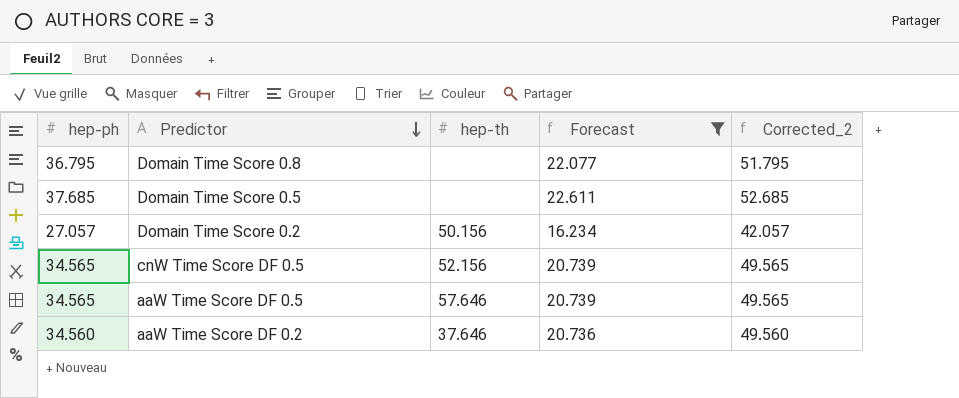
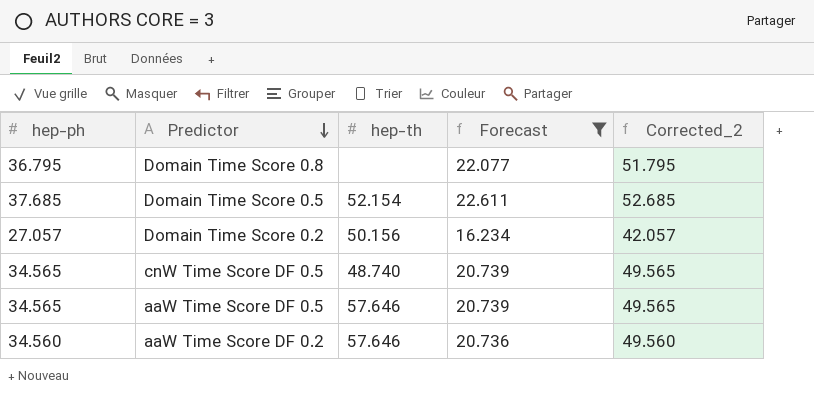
Domain Time Score 0.5 | hep-th: none -> 52.154
cnW Time Score DF 0.5 | hep-th: 52.156 -> 48.740
aaW Time Score DF 0.2 | hep-th: 37.646 -> 57.646

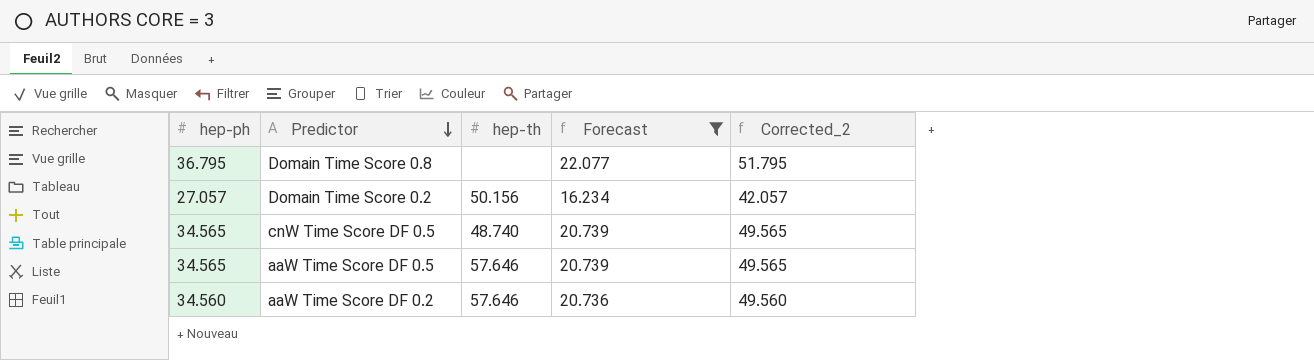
row Domain Time Score 0.5: 37.685 | 52.154 | 22.611 | 52.685 -> none

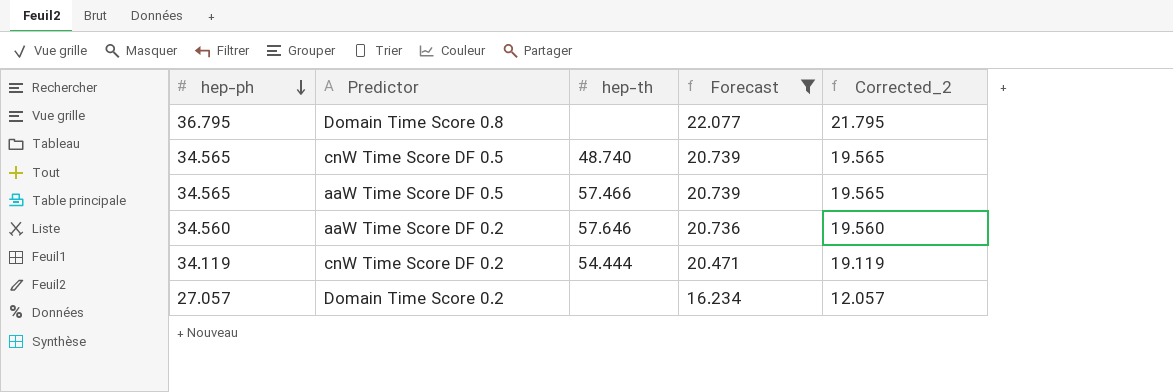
row order: Predictor descending -> hep-ph descending
column Corrected_2 | formula: [hep-ph] + 15 -> [hep-ph] - 15
aaW Time Score DF 0.5 | hep-th: 57.646 -> 57.466
row cnW Time Score DF 0.2: none -> 34.119 | 54.444 | 20.471 | 19.119
Domain Time Score 0.2 | hep-th: 50.156 -> none

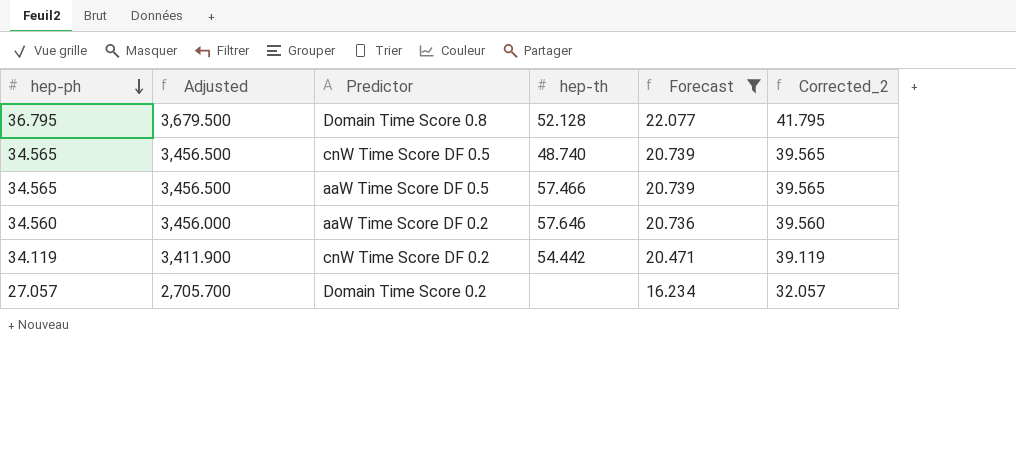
column Adjusted | formula: none -> [hep-ph] * 100
column Corrected_2 | formula: [hep-ph] - 15 -> [hep-ph] + 5
Domain Time Score 0.8 | hep-th: none -> 52.128
cnW Time Score DF 0.2 | hep-th: 54.444 -> 54.442

